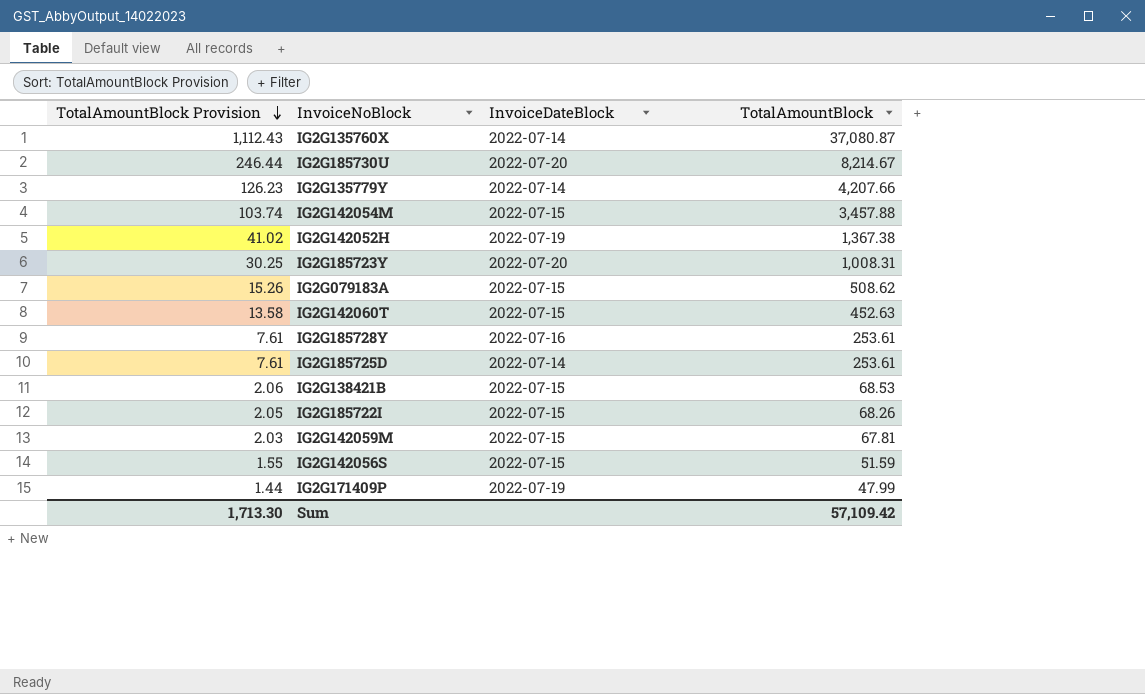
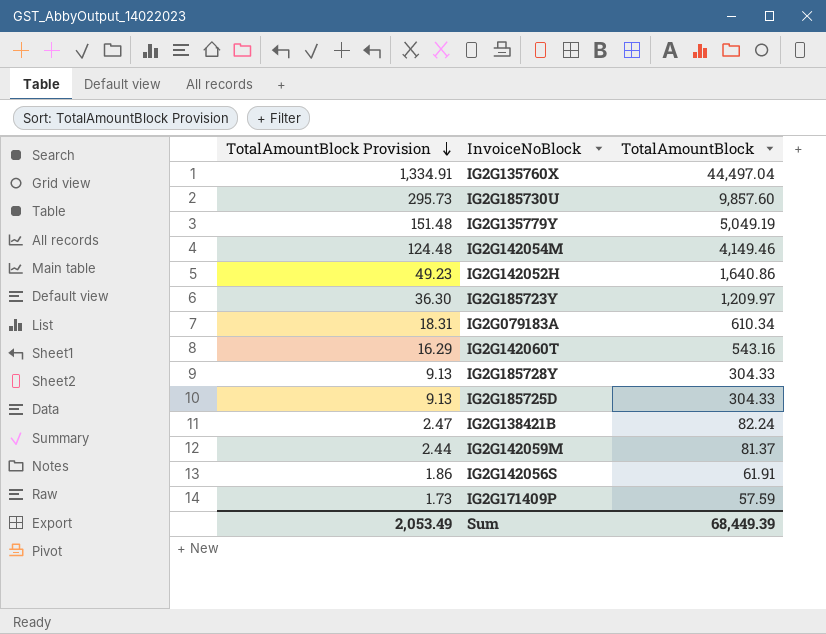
column InvoiceDateBlock | position: 3 -> none
row IG2G185722I: 2.05 | 2022-07-15 | 68.26 -> none
IG2G135760X | TotalAmountBlock Provision: 1,112.43 -> 1,334.91
IG2G135760X | TotalAmountBlock: 37,080.87 -> 44,497.04
IG2G185730U | TotalAmountBlock Provision: 246.44 -> 295.73
IG2G185730U | TotalAmountBlock: 8,214.67 -> 9,857.60
IG2G135779Y | TotalAmountBlock Provision: 126.23 -> 151.48
IG2G135779Y | TotalAmountBlock: 4,207.66 -> 5,049.19
IG2G142054M | TotalAmountBlock Provision: 103.74 -> 124.48
IG2G142054M | TotalAmountBlock: 3,457.88 -> 4,149.46
IG2G142052H | TotalAmountBlock Provision: 41.02 -> 49.23
IG2G142052H | TotalAmountBlock: 1,367.38 -> 1,640.86
IG2G185723Y | TotalAmountBlock Provision: 30.25 -> 36.30
IG2G185723Y | TotalAmountBlock: 1,008.31 -> 1,209.97
IG2G079183A | TotalAmountBlock Provision: 15.26 -> 18.31
IG2G079183A | TotalAmountBlock: 508.62 -> 610.34
IG2G142060T | TotalAmountBlock Provision: 13.58 -> 16.29
IG2G142060T | TotalAmountBlock: 452.63 -> 543.16
IG2G185728Y | TotalAmountBlock Provision: 7.61 -> 9.13
IG2G185728Y | TotalAmountBlock: 253.61 -> 304.33
IG2G185725D | TotalAmountBlock Provision: 7.61 -> 9.13
IG2G185725D | TotalAmountBlock: 253.61 -> 304.33
IG2G138421B | TotalAmountBlock Provision: 2.06 -> 2.47
IG2G138421B | TotalAmountBlock: 68.53 -> 82.24
IG2G142059M | TotalAmountBlock Provision: 2.03 -> 2.44
IG2G142059M | TotalAmountBlock: 67.81 -> 81.37
IG2G142056S | TotalAmountBlock Provision: 1.55 -> 1.86
IG2G142056S | TotalAmountBlock: 51.59 -> 61.91
IG2G171409P | TotalAmountBlock Provision: 1.44 -> 1.73
IG2G171409P | TotalAmountBlock: 47.99 -> 57.59
Sum | TotalAmountBlock Provision: 1,713.30 -> 2,053.49
Sum | TotalAmountBlock: 57,109.42 -> 68,449.39

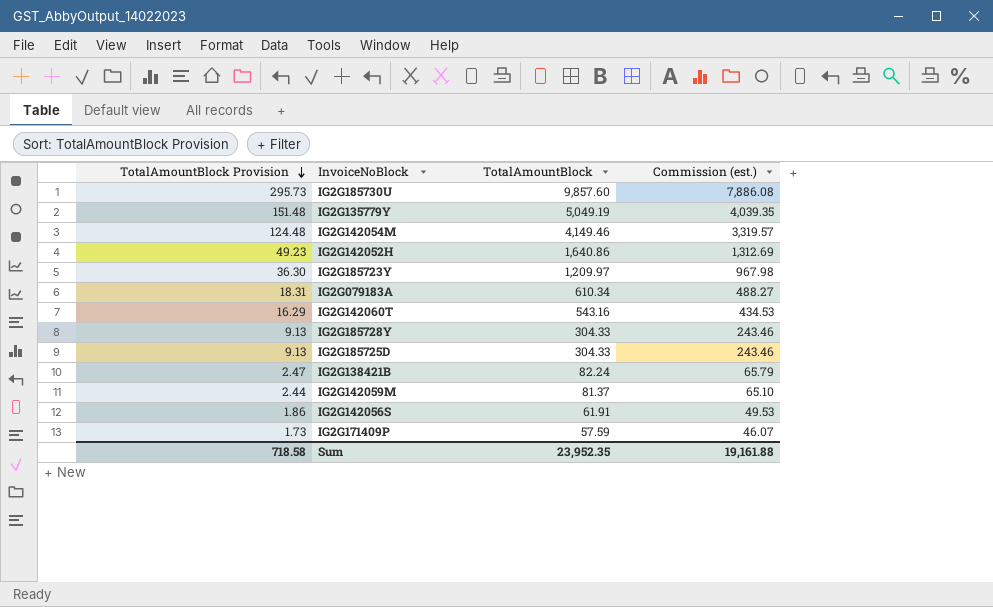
column Commission (est.) | formula: none -> [TotalAmountBlock] * 0.8
row IG2G135760X: 1,334.91 | 44,497.04 -> none
Sum | TotalAmountBlock Provision: 2,053.49 -> 718.58
Sum | TotalAmountBlock: 68,449.39 -> 23,952.35

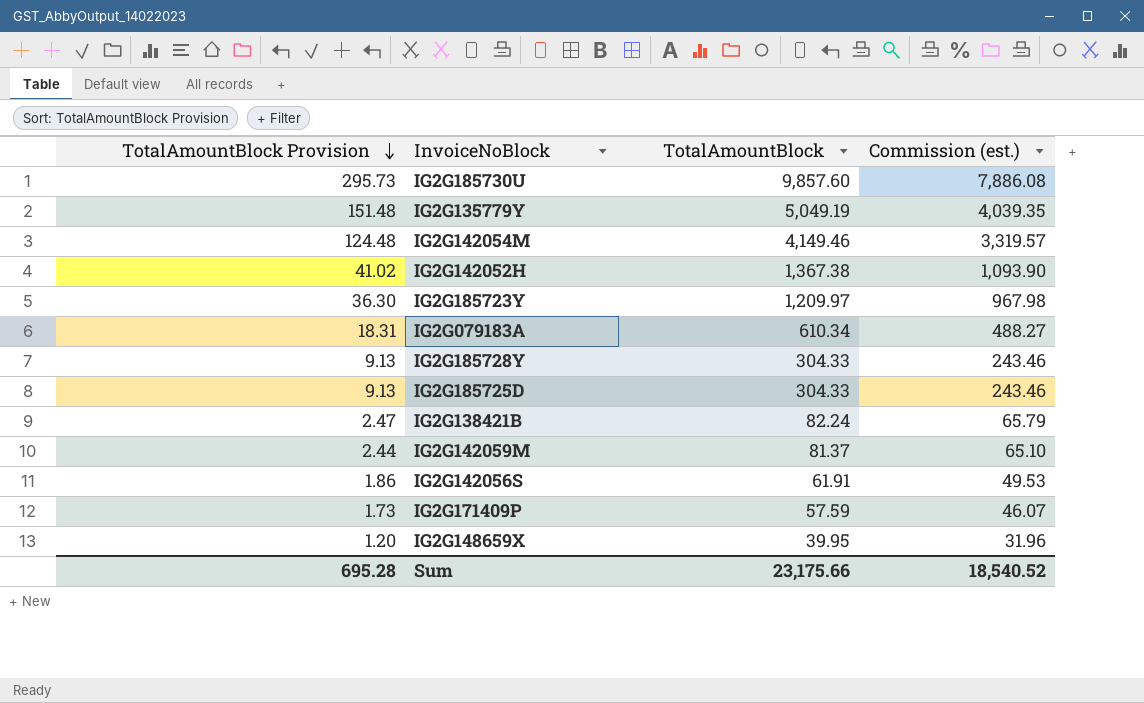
row IG2G142060T: 16.29 | 543.16 | 434.53 -> none
IG2G142052H | TotalAmountBlock Provision: 49.23 -> 41.02
IG2G142052H | TotalAmountBlock: 1,640.86 -> 1,367.38
IG2G142052H | Commission (est.): 1,312.69 -> 1,093.90
row IG2G148659X: none -> 1.20 | 39.95 | 31.96
Sum | TotalAmountBlock Provision: 718.58 -> 695.28
Sum | TotalAmountBlock: 23,952.35 -> 23,175.66
Sum | Commission (est.): 19,161.88 -> 18,540.52

